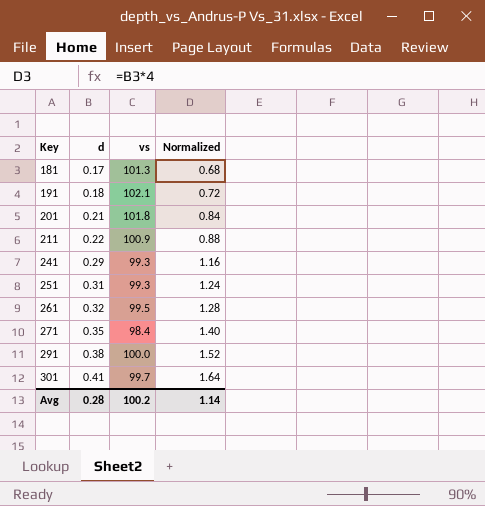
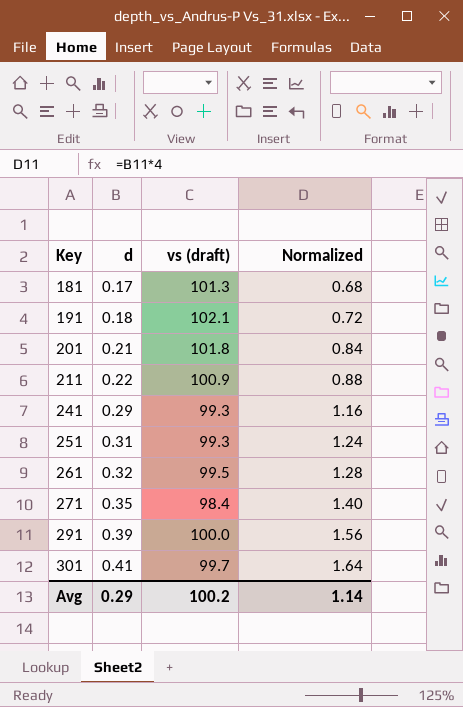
column name: vs -> vs (draft)
291 | d: 0.38 -> 0.39
291 | Normalized: 1.52 -> 1.56
Avg | d: 0.28 -> 0.29

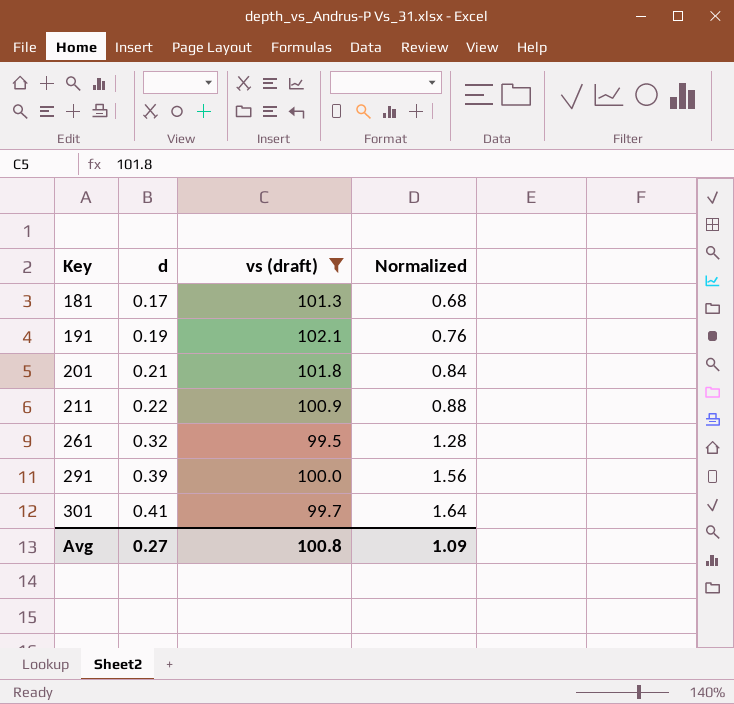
filter: none -> vs (draft) >= 99.5
191 | d: 0.18 -> 0.19
191 | Normalized: 0.72 -> 0.76
Avg | d: 0.29 -> 0.27
Avg | vs (draft): 100.2 -> 100.8
Avg | Normalized: 1.14 -> 1.09

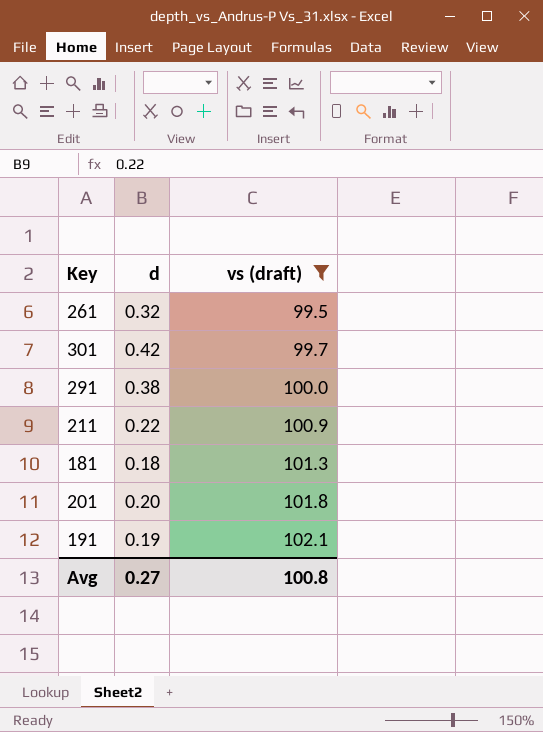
row order: Key ascending -> vs (draft) ascending
column Normalized | formula: [d] * 4 -> none
301 | d: 0.41 -> 0.42
291 | d: 0.39 -> 0.38
181 | d: 0.17 -> 0.18
201 | d: 0.21 -> 0.20

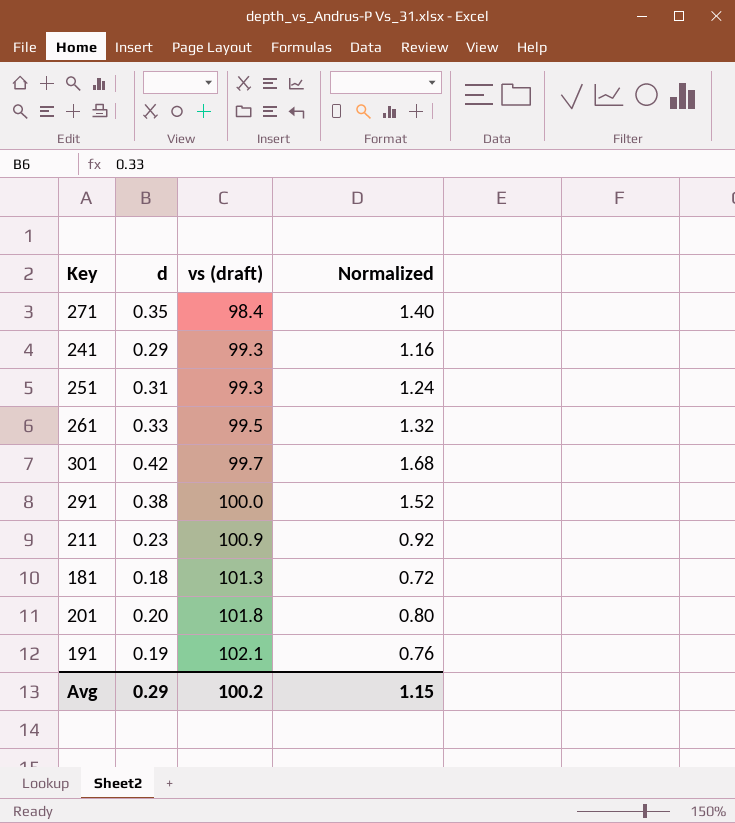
filter: vs (draft) >= 99.5 -> none
column Normalized | formula: none -> [d] * 4
261 | d: 0.32 -> 0.33
211 | d: 0.22 -> 0.23
Avg | d: 0.27 -> 0.29
Avg | vs (draft): 100.8 -> 100.2

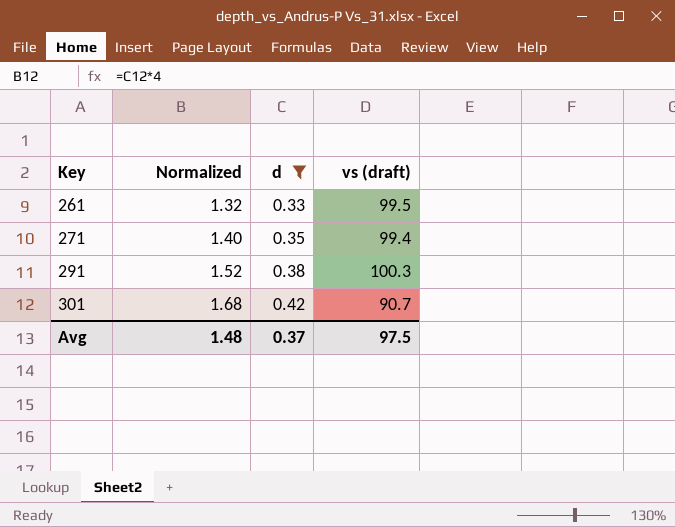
filter: none -> d >= 0.33
row order: vs (draft) ascending -> Key ascending
column Normalized | position: 4 -> 2
271 | vs (draft): 98.4 -> 99.4
291 | vs (draft): 100.0 -> 100.3
301 | vs (draft): 99.7 -> 90.7
Avg | Normalized: 1.15 -> 1.48
Avg | d: 0.29 -> 0.37
Avg | vs (draft): 100.2 -> 97.5

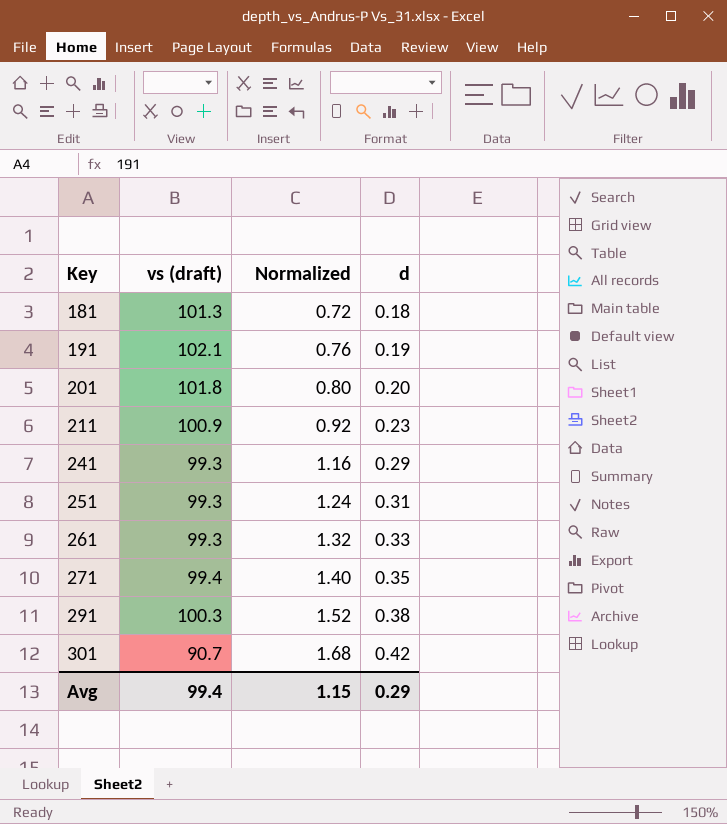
filter: d >= 0.33 -> none
column vs (draft) | position: 4 -> 2
261 | vs (draft): 99.5 -> 99.3
Avg | vs (draft): 97.5 -> 99.4
Avg | Normalized: 1.48 -> 1.15
Avg | d: 0.37 -> 0.29

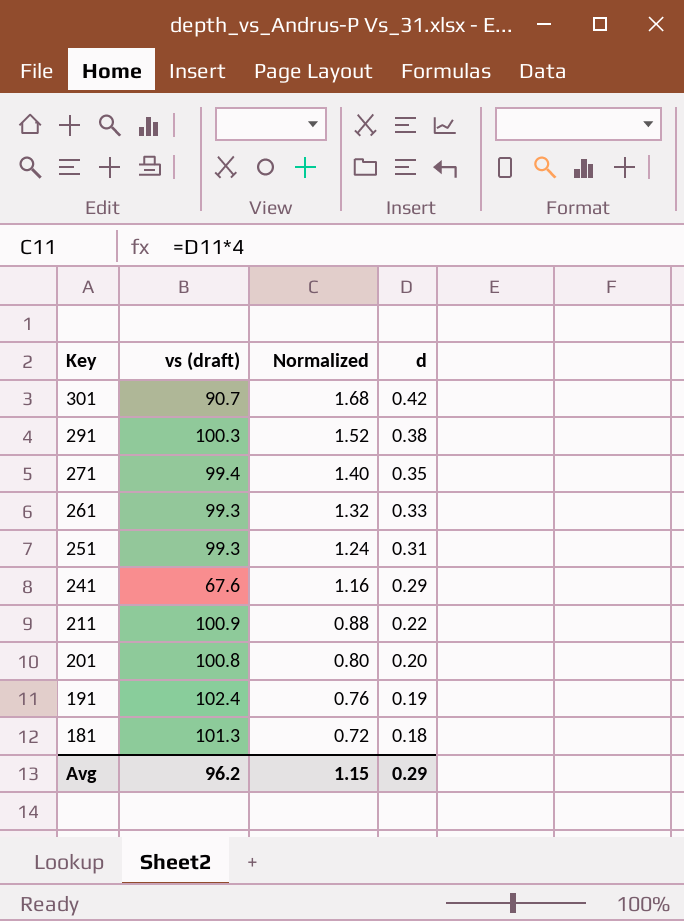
row order: Key ascending -> Key descending
241 | vs (draft): 99.3 -> 67.6
211 | Normalized: 0.92 -> 0.88
211 | d: 0.23 -> 0.22
201 | vs (draft): 101.8 -> 100.8
191 | vs (draft): 102.1 -> 102.4
Avg | vs (draft): 99.4 -> 96.2

